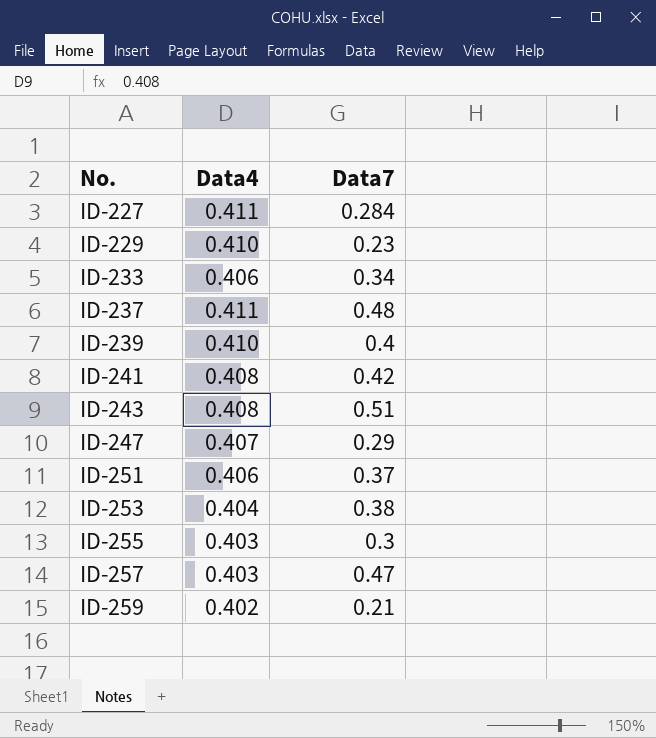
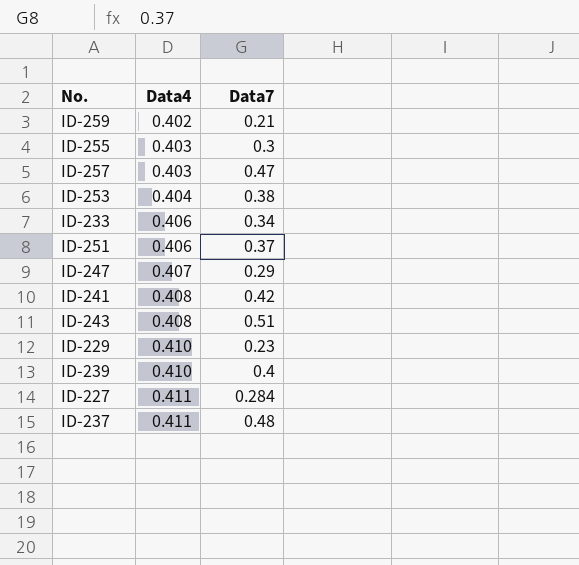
row order: No. ascending -> Data4 ascending

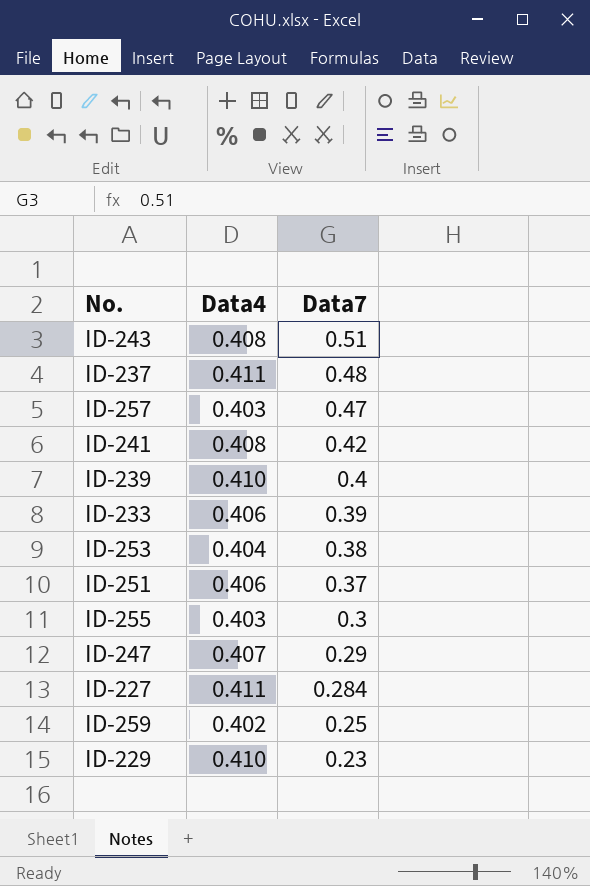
row order: Data4 ascending -> Data7 descending
ID-233 | Data7: 0.34 -> 0.39
ID-259 | Data7: 0.21 -> 0.25

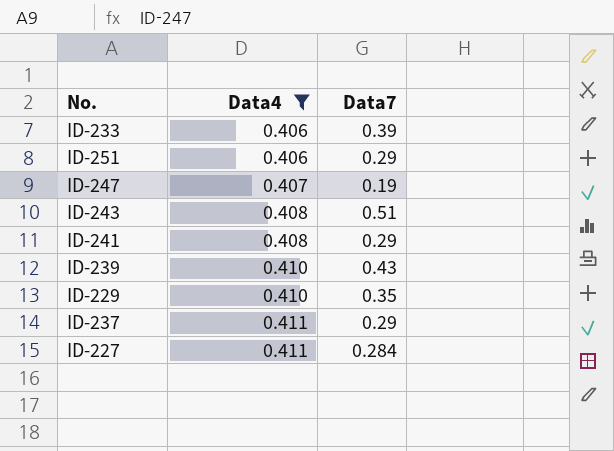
filter: none -> Data4 >= 0.406
row order: Data7 descending -> Data4 ascending
ID-251 | Data7: 0.37 -> 0.29
ID-247 | Data7: 0.29 -> 0.19
ID-241 | Data7: 0.42 -> 0.29
ID-239 | Data7: 0.4 -> 0.43
ID-229 | Data7: 0.23 -> 0.35
ID-237 | Data7: 0.48 -> 0.29

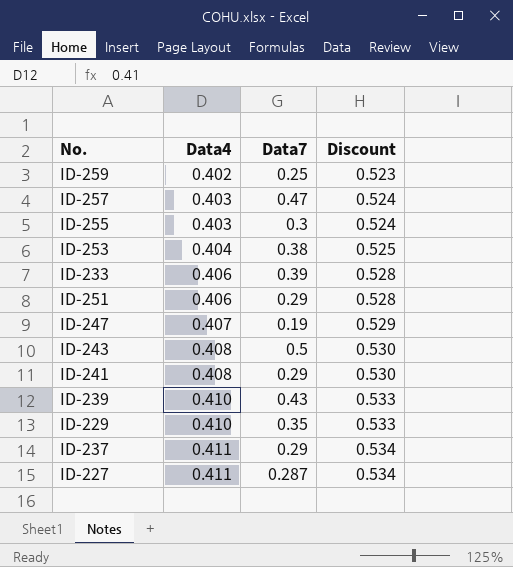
filter: Data4 >= 0.406 -> none
column Discount | formula: none -> [Data4] * 1.3
ID-243 | Data7: 0.51 -> 0.5
ID-227 | Data7: 0.284 -> 0.287

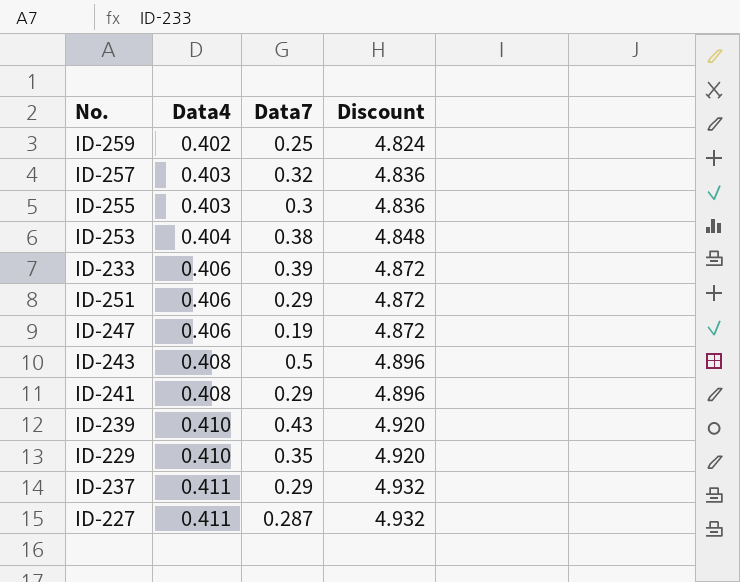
column Discount | formula: [Data4] * 1.3 -> [Data4] * 12
ID-257 | Data7: 0.47 -> 0.32
ID-247 | Data4: 0.407 -> 0.406

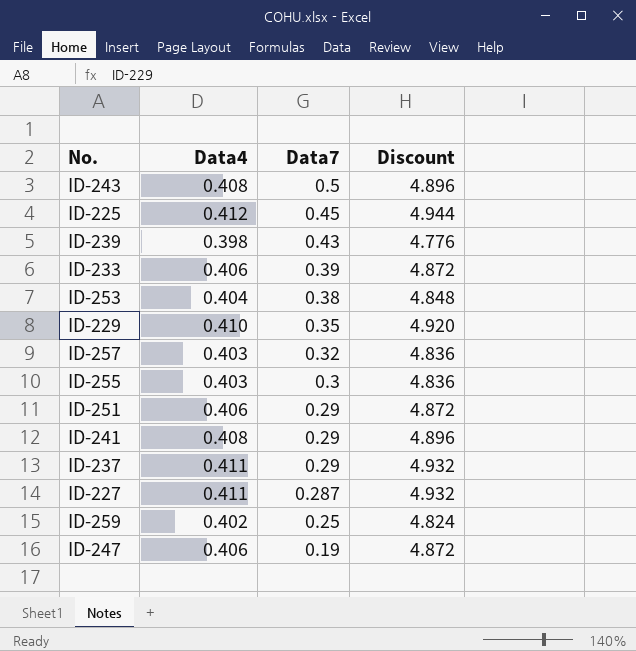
row order: Data4 ascending -> Data7 descending
row ID-225: none -> 0.412 | 0.45 | 4.944
ID-239 | Data4: 0.410 -> 0.398
ID-239 | Discount: 4.920 -> 4.776

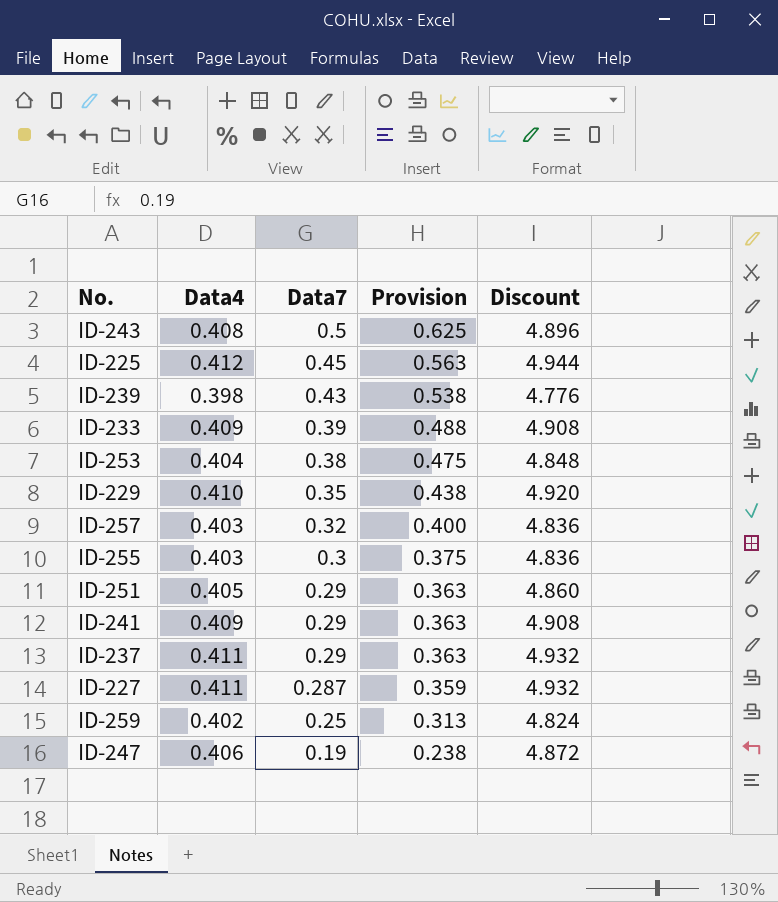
column Provision | formula: none -> [Data7] * 1.25
ID-233 | Data4: 0.406 -> 0.409
ID-233 | Discount: 4.872 -> 4.908
ID-251 | Data4: 0.406 -> 0.405
ID-251 | Discount: 4.872 -> 4.860
ID-241 | Data4: 0.408 -> 0.409
ID-241 | Discount: 4.896 -> 4.908

